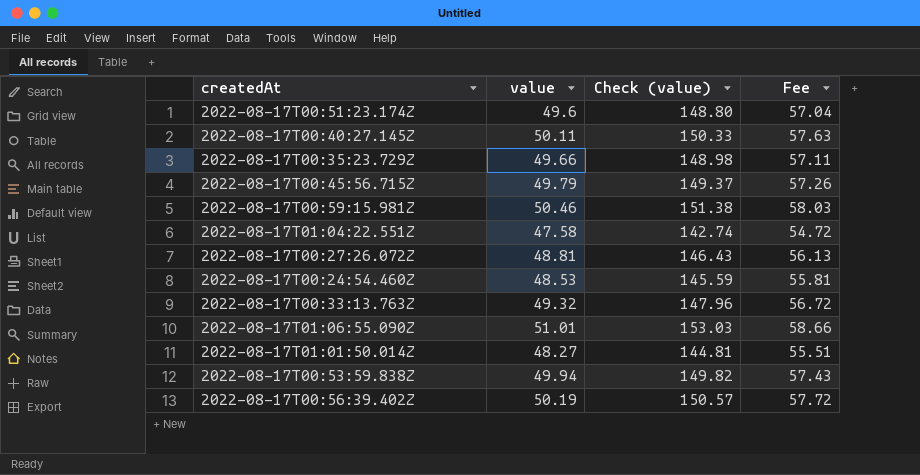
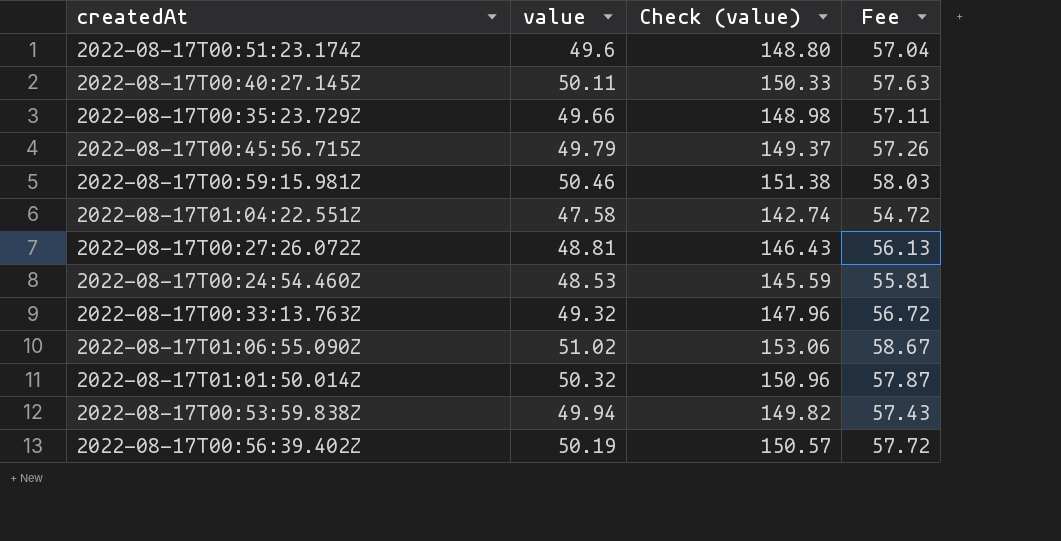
2022-08-17T01:06:55.090Z | value: 51.01 -> 51.02
2022-08-17T01:06:55.090Z | Check (value): 153.03 -> 153.06
2022-08-17T01:06:55.090Z | Fee: 58.66 -> 58.67
2022-08-17T01:01:50.014Z | value: 48.27 -> 50.32
2022-08-17T01:01:50.014Z | Check (value): 144.81 -> 150.96
2022-08-17T01:01:50.014Z | Fee: 55.51 -> 57.87

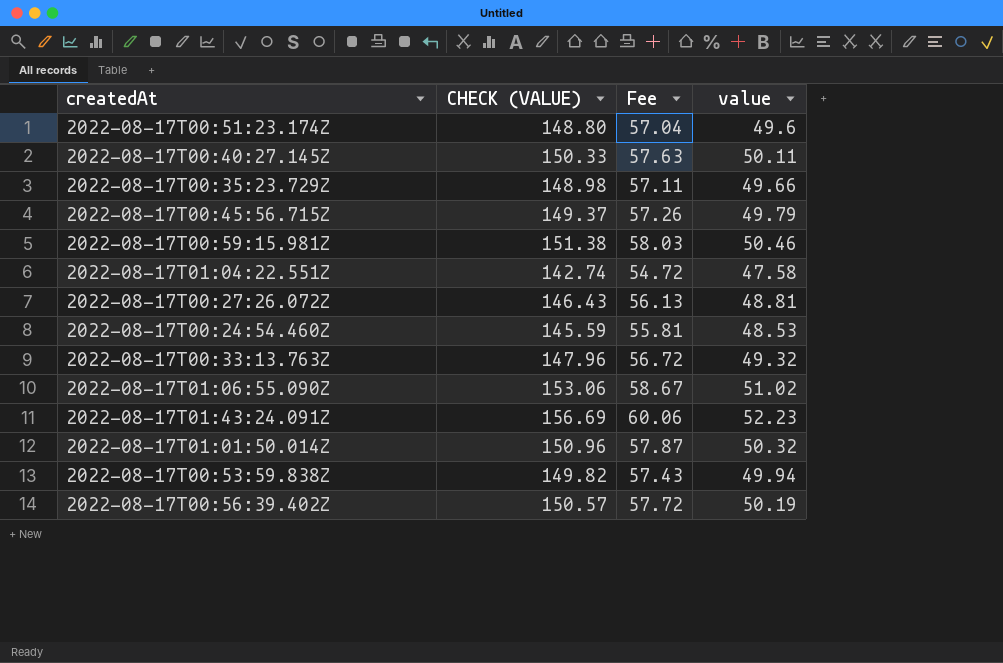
column name: Check (value) -> CHECK (VALUE)
column value | position: 2 -> 4
row 2022-08-17T01:43:24.091Z: none -> 156.69 | 60.06 | 52.23

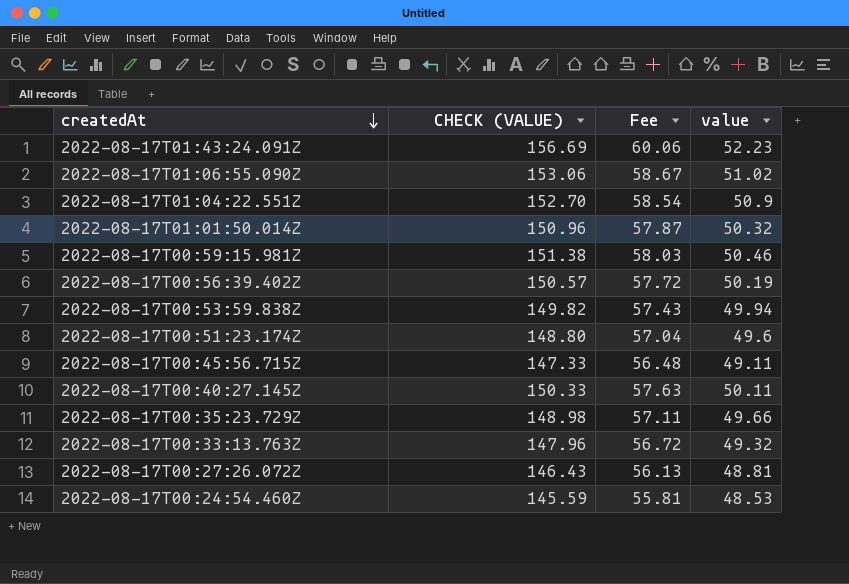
row order: none -> createdAt descending
2022-08-17T01:04:22.551Z | CHECK (VALUE): 142.74 -> 152.70
2022-08-17T01:04:22.551Z | Fee: 54.72 -> 58.54
2022-08-17T01:04:22.551Z | value: 47.58 -> 50.9
2022-08-17T00:45:56.715Z | CHECK (VALUE): 149.37 -> 147.33
2022-08-17T00:45:56.715Z | Fee: 57.26 -> 56.48
2022-08-17T00:45:56.715Z | value: 49.79 -> 49.11

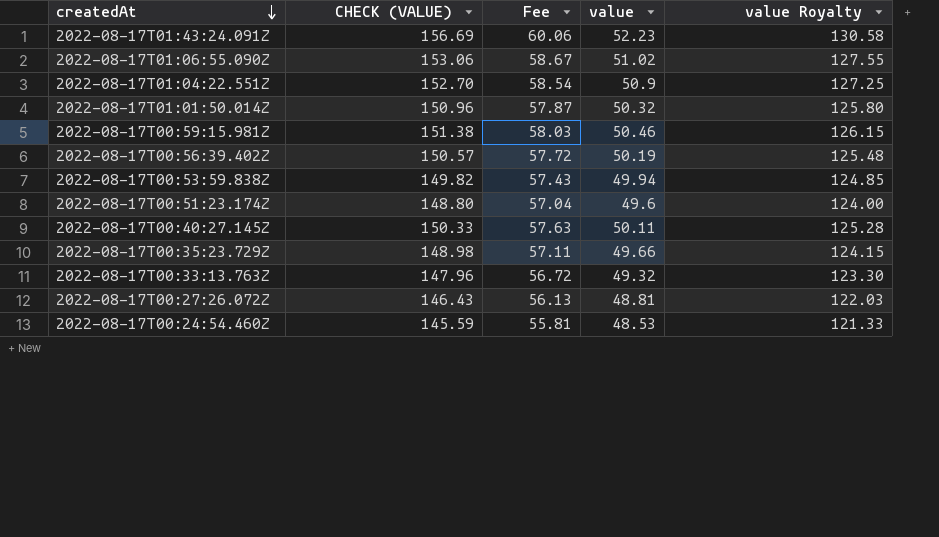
column value Royalty | formula: none -> [value] * 2.5
row 2022-08-17T00:45:56.715Z: 147.33 | 56.48 | 49.11 -> none

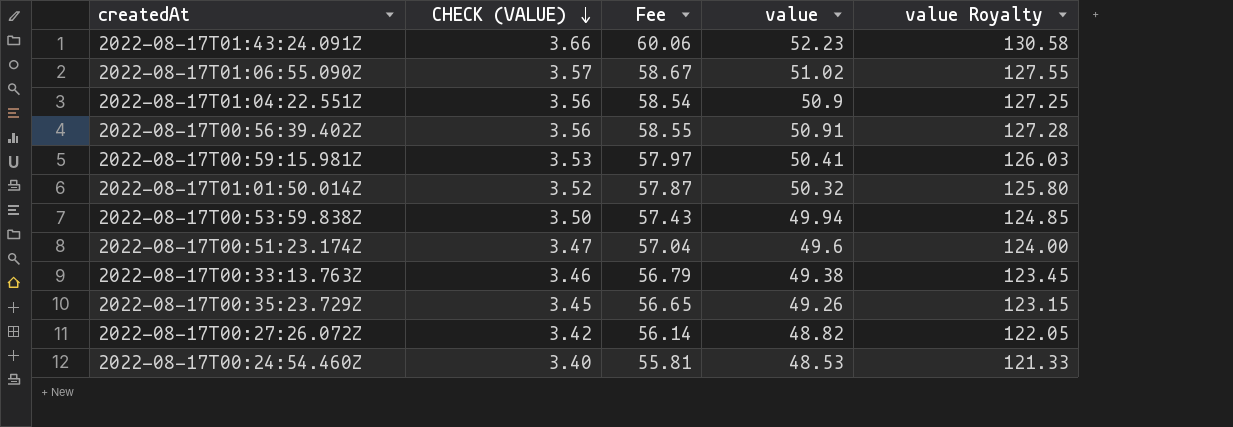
row order: createdAt descending -> CHECK (VALUE) descending
column CHECK (VALUE) | formula: [value] * 3 -> [value] * 0.07
row 2022-08-17T00:40:27.145Z: 150.33 | 57.63 | 50.11 | 125.28 -> none
2022-08-17T00:56:39.402Z | Fee: 57.72 -> 58.55
2022-08-17T00:56:39.402Z | value: 50.19 -> 50.91
2022-08-17T00:56:39.402Z | value Royalty: 125.48 -> 127.28
2022-08-17T00:59:15.981Z | Fee: 58.03 -> 57.97
2022-08-17T00:59:15.981Z | value: 50.46 -> 50.41
2022-08-17T00:59:15.981Z | value Royalty: 126.15 -> 126.03
2022-08-17T00:33:13.763Z | Fee: 56.72 -> 56.79
2022-08-17T00:33:13.763Z | value: 49.32 -> 49.38
2022-08-17T00:33:13.763Z | value Royalty: 123.30 -> 123.45
2022-08-17T00:35:23.729Z | Fee: 57.11 -> 56.65
2022-08-17T00:35:23.729Z | value: 49.66 -> 49.26
2022-08-17T00:35:23.729Z | value Royalty: 124.15 -> 123.15
2022-08-17T00:27:26.072Z | Fee: 56.13 -> 56.14
2022-08-17T00:27:26.072Z | value: 48.81 -> 48.82
2022-08-17T00:27:26.072Z | value Royalty: 122.03 -> 122.05

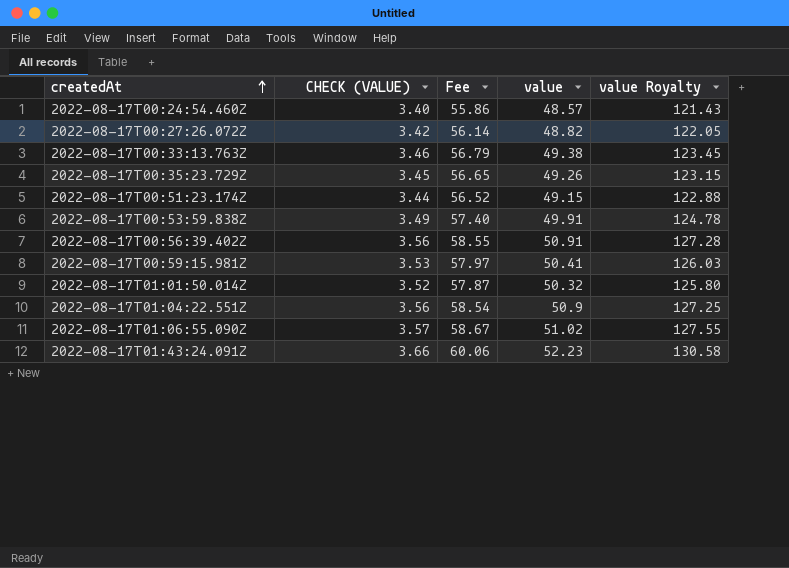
row order: CHECK (VALUE) descending -> createdAt ascending
2022-08-17T00:24:54.460Z | Fee: 55.81 -> 55.86
2022-08-17T00:24:54.460Z | value: 48.53 -> 48.57
2022-08-17T00:24:54.460Z | value Royalty: 121.33 -> 121.43
2022-08-17T00:51:23.174Z | CHECK (VALUE): 3.47 -> 3.44
2022-08-17T00:51:23.174Z | Fee: 57.04 -> 56.52
2022-08-17T00:51:23.174Z | value: 49.6 -> 49.15
2022-08-17T00:51:23.174Z | value Royalty: 124.00 -> 122.88
2022-08-17T00:53:59.838Z | CHECK (VALUE): 3.50 -> 3.49
2022-08-17T00:53:59.838Z | Fee: 57.43 -> 57.40
2022-08-17T00:53:59.838Z | value: 49.94 -> 49.91
2022-08-17T00:53:59.838Z | value Royalty: 124.85 -> 124.78

